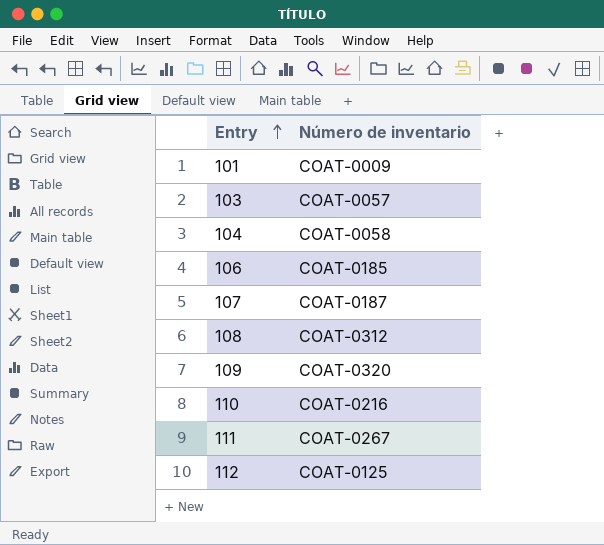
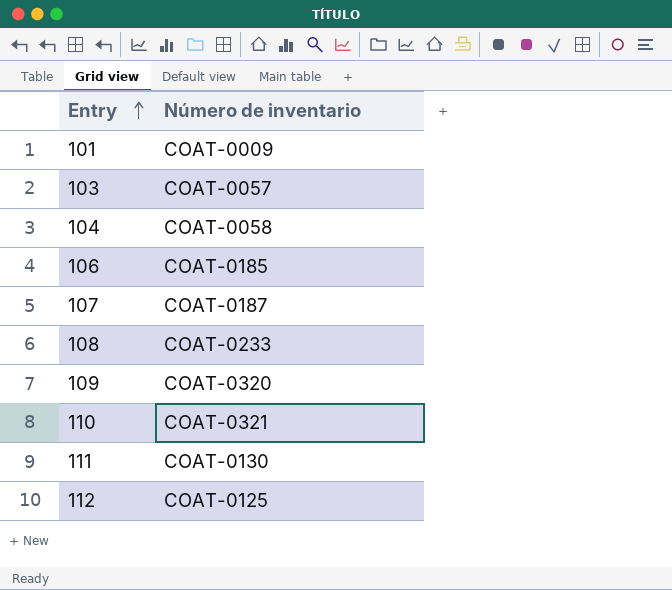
108 | Número de inventario: COAT-0312 -> COAT-0233
110 | Número de inventario: COAT-0216 -> COAT-0321
111 | Número de inventario: COAT-0267 -> COAT-0130

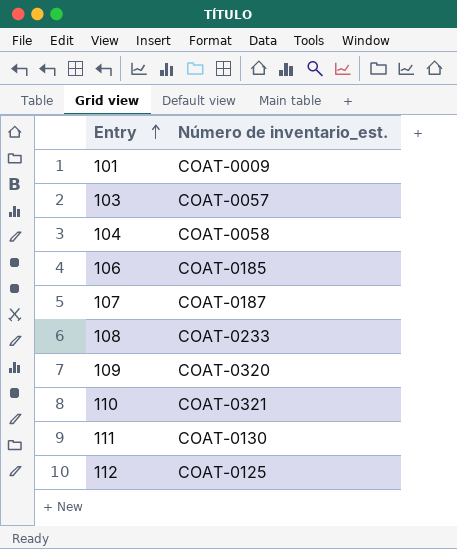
column name: Número de inventario -> Número de inventario_est.

